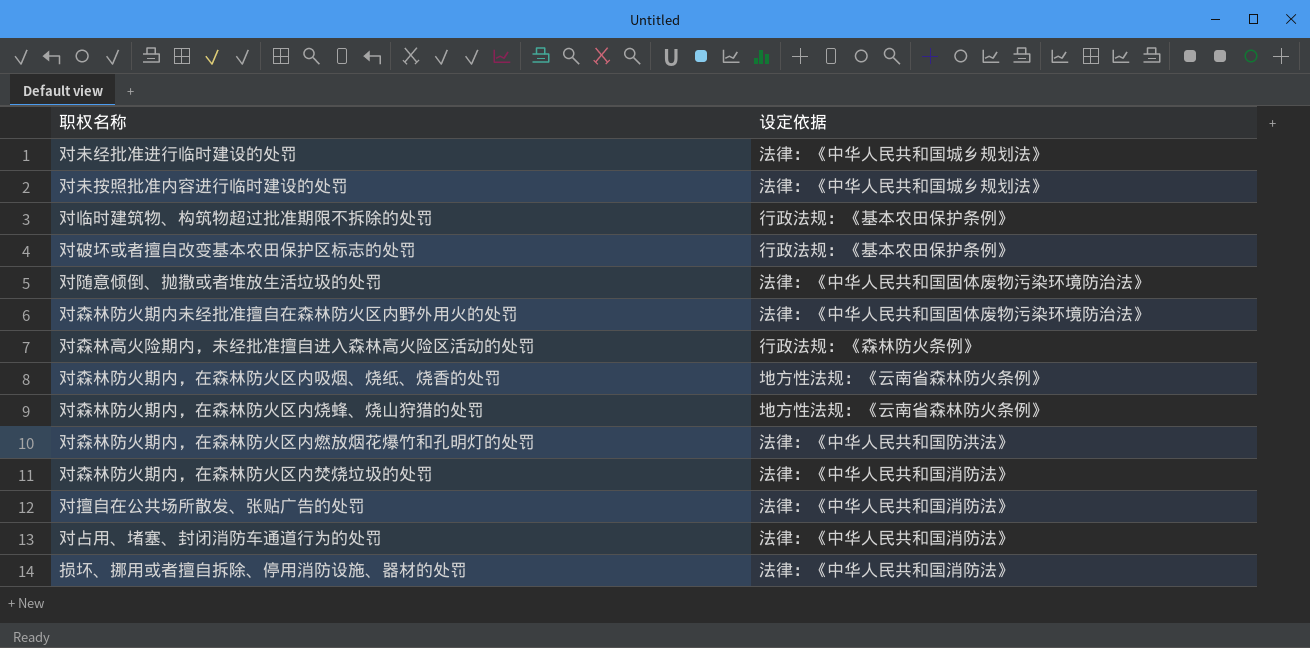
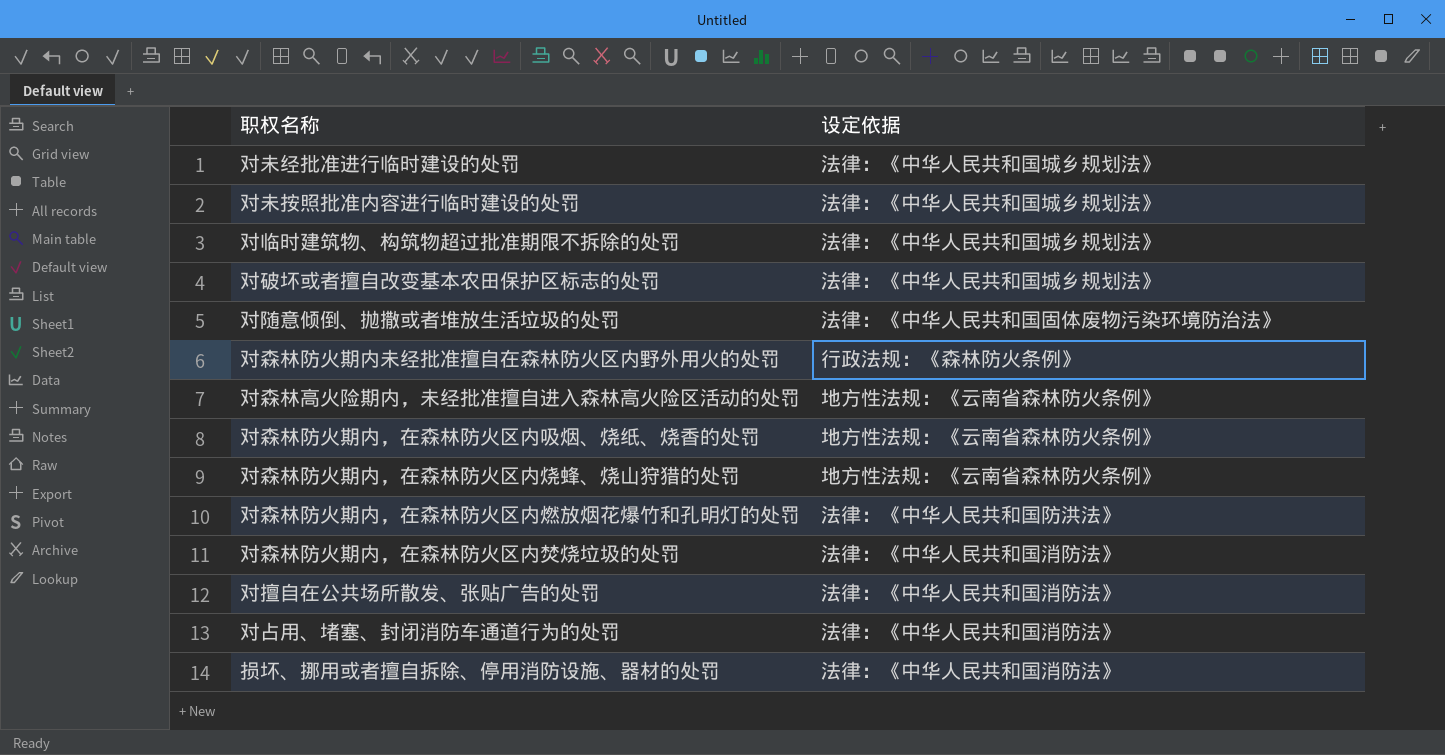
对临时建筑物、构筑物超过批准期限不拆除的处罚 | 设定依据: 行政法规：《基本农田保护条例》 -> 法律：《中华人民共和国城乡规划法》
对破坏或者擅自改变基本农田保护区标志的处罚 | 设定依据: 行政法规：《基本农田保护条例》 -> 法律：《中华人民共和国城乡规划法》
对森林防火期内未经批准擅自在森林防火区内野外用火的处罚 | 设定依据: 法律：《中华人民共和国固体废物污染环境防治法》 -> 行政法规：《森林防火条例》
对森林高火险期内，未经批准擅自进入森林高火险区活动的处罚 | 设定依据: 行政法规：《森林防火条例》 -> 地方性法规：《云南省森林防火条例》

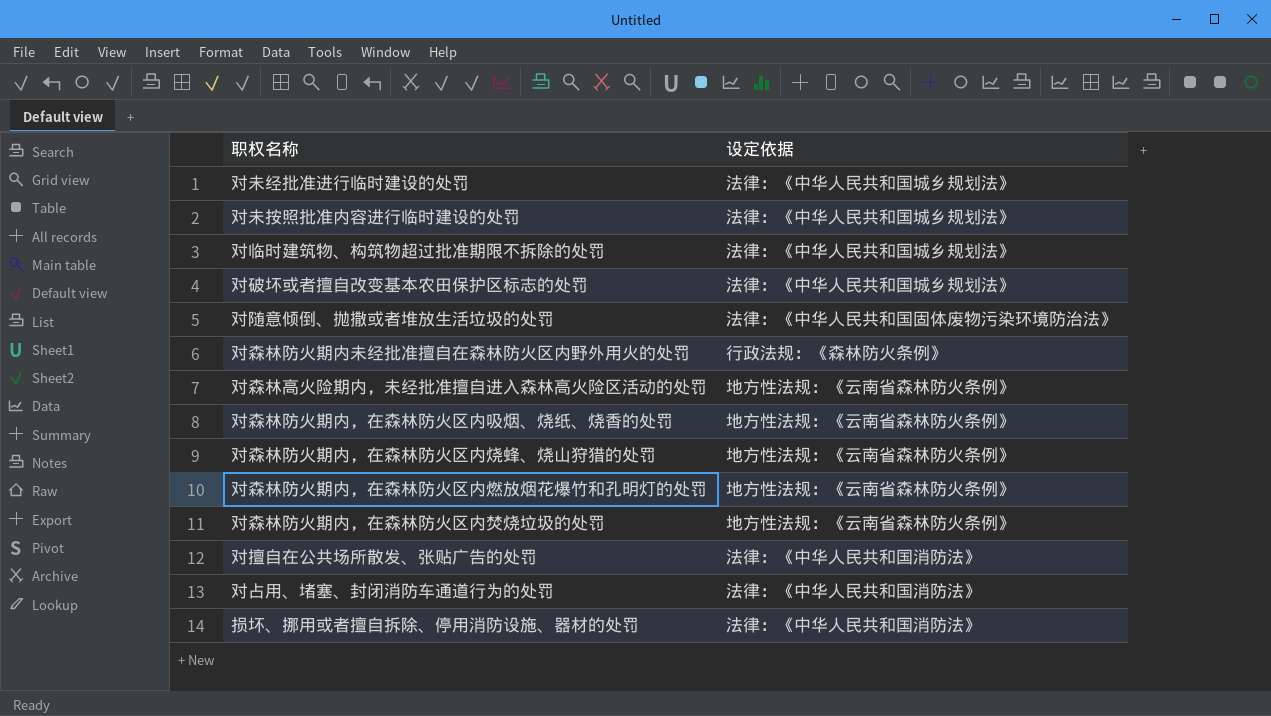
对森林防火期内，在森林防火区内燃放烟花爆竹和孔明灯的处罚 | 设定依据: 法律：《中华人民共和国防洪法》 -> 地方性法规：《云南省森林防火条例》
对森林防火期内，在森林防火区内焚烧垃圾的处罚 | 设定依据: 法律：《中华人民共和国消防法》 -> 地方性法规：《云南省森林防火条例》

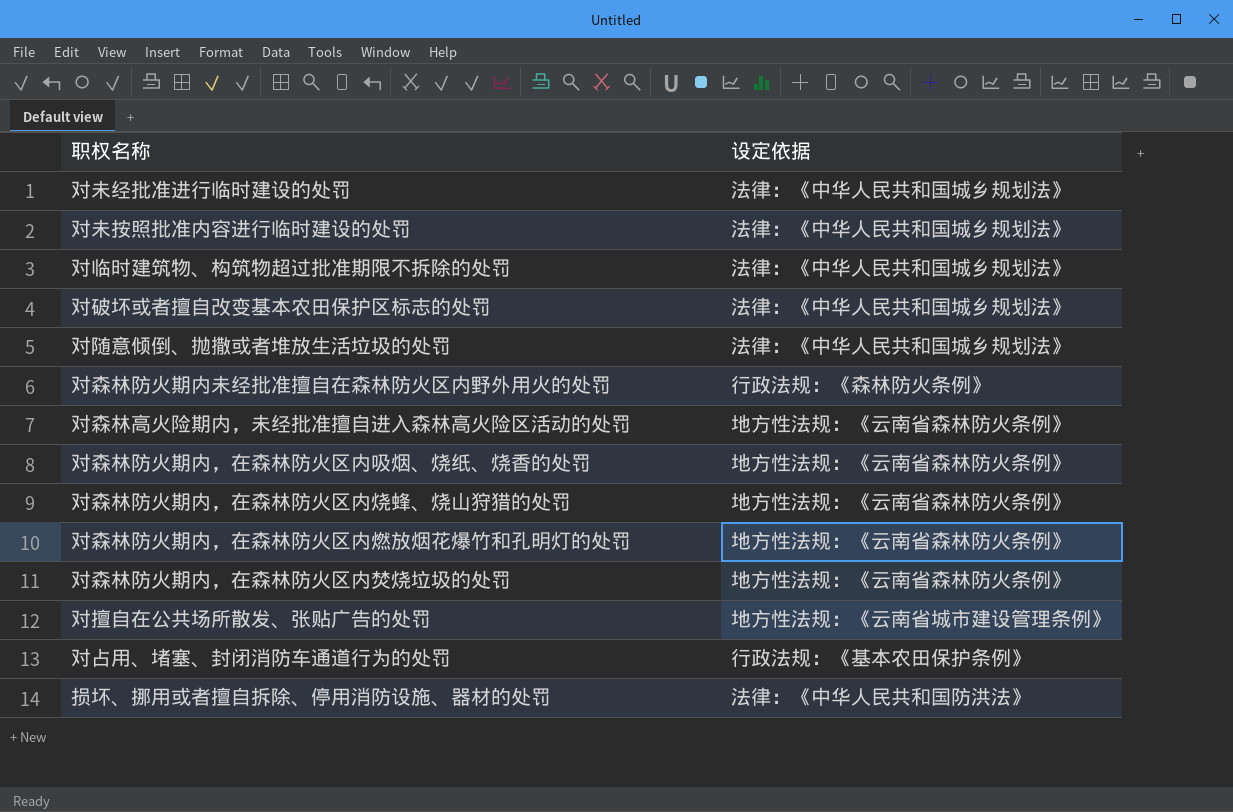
对随意倾倒、抛撒或者堆放生活垃圾的处罚 | 设定依据: 法律：《中华人民共和国固体废物污染环境防治法》 -> 法律：《中华人民共和国城乡规划法》
对擅自在公共场所散发、张贴广告的处罚 | 设定依据: 法律：《中华人民共和国消防法》 -> 地方性法规：《云南省城市建设管理条例》
对占用、堵塞、封闭消防车通道行为的处罚 | 设定依据: 法律：《中华人民共和国消防法》 -> 行政法规：《基本农田保护条例》
损坏、挪用或者擅自拆除、停用消防设施、器材的处罚 | 设定依据: 法律：《中华人民共和国消防法》 -> 法律：《中华人民共和国防洪法》

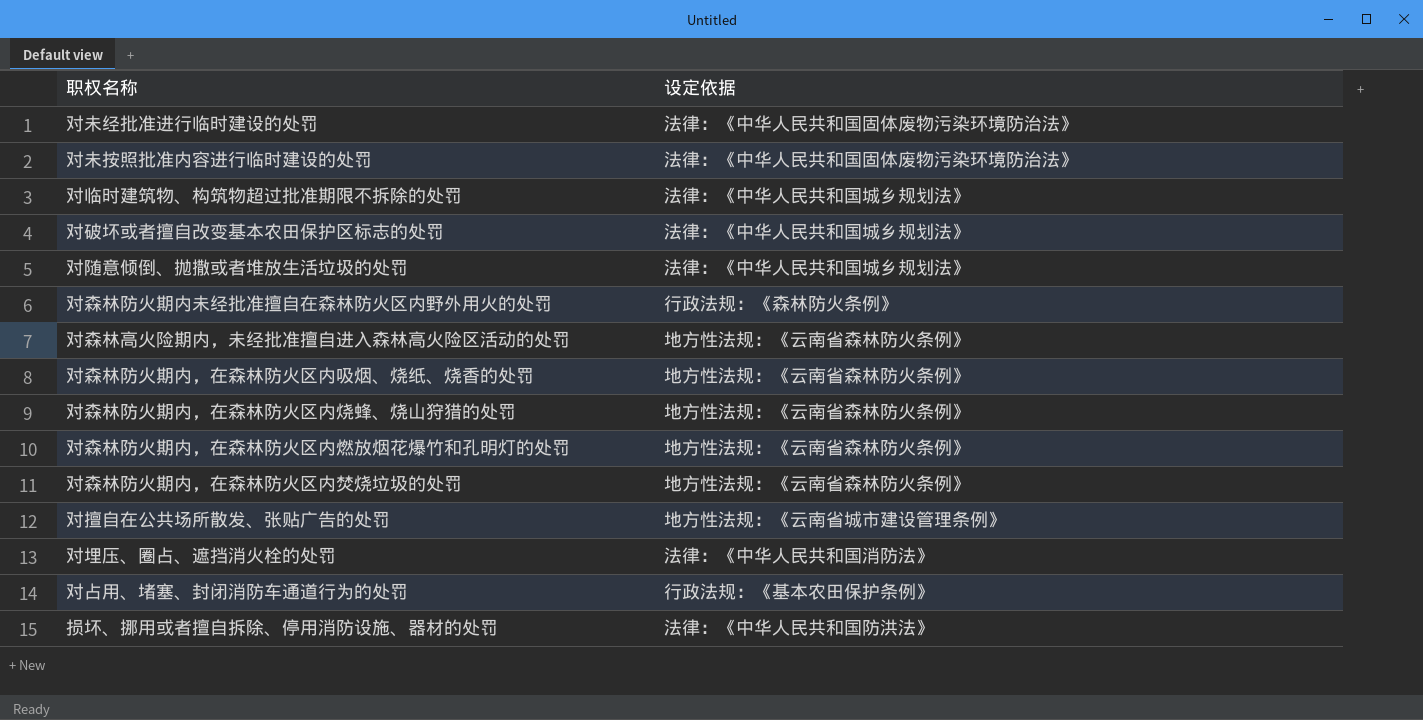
对未经批准进行临时建设的处罚 | 设定依据: 法律：《中华人民共和国城乡规划法》 -> 法律：《中华人民共和国固体废物污染环境防治法》
对未按照批准内容进行临时建设的处罚 | 设定依据: 法律：《中华人民共和国城乡规划法》 -> 法律：《中华人民共和国固体废物污染环境防治法》
row 对埋压、圈占、遮挡消火栓的处罚: none -> 法律：《中华人民共和国消防法》

